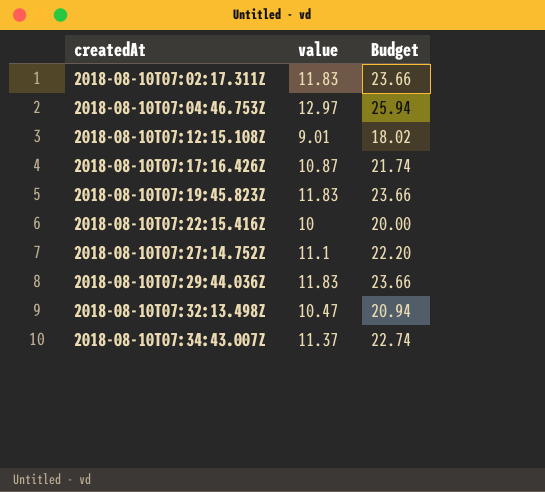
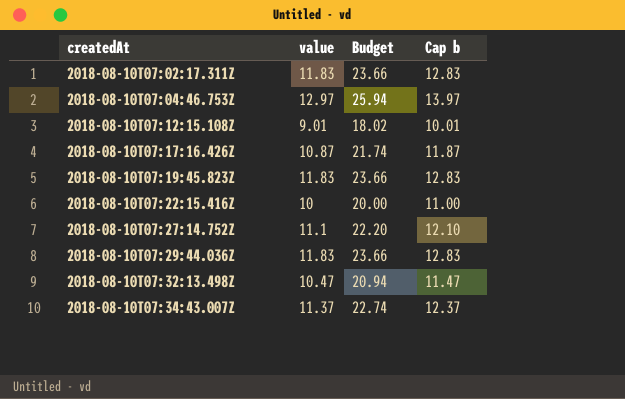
column Cap b | formula: none -> [value] + 1

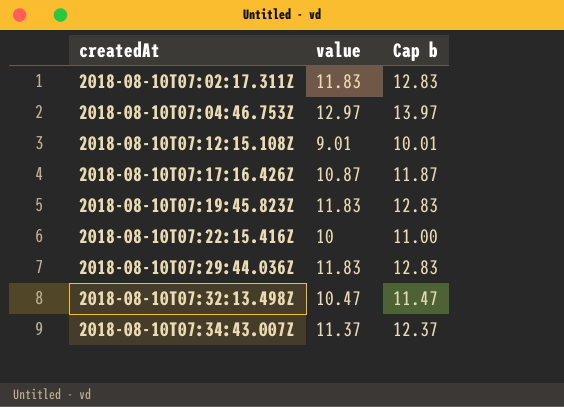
column Budget | formula: [value] * 2 -> none
row 2018-08-10T07:27:14.752Z: 11.1 | 22.20 | 12.10 -> none

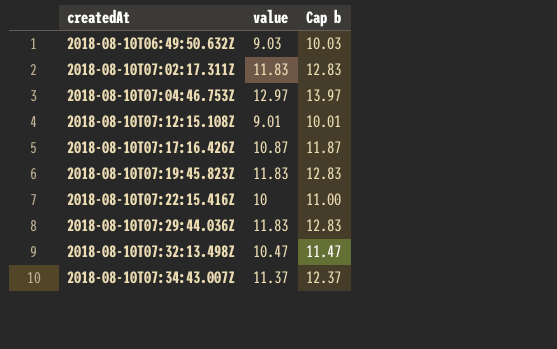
row 2018-08-10T06:49:50.632Z: none -> 9.03 | 10.03

